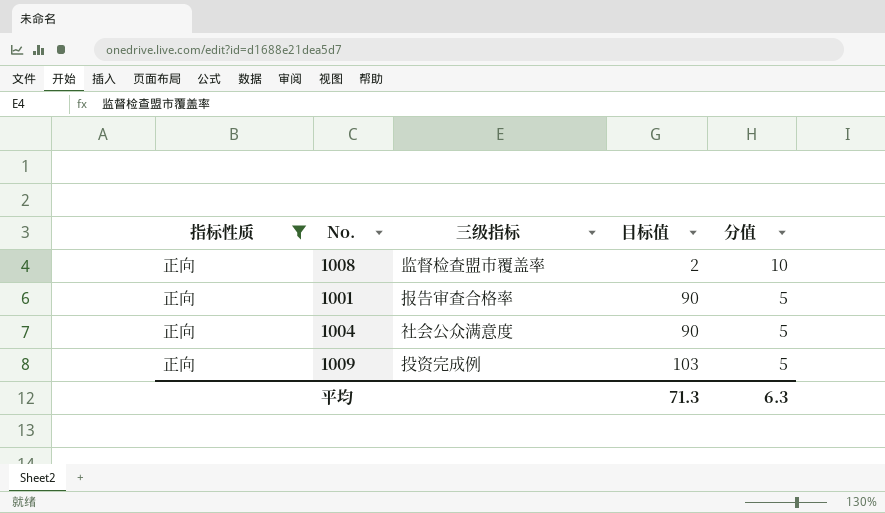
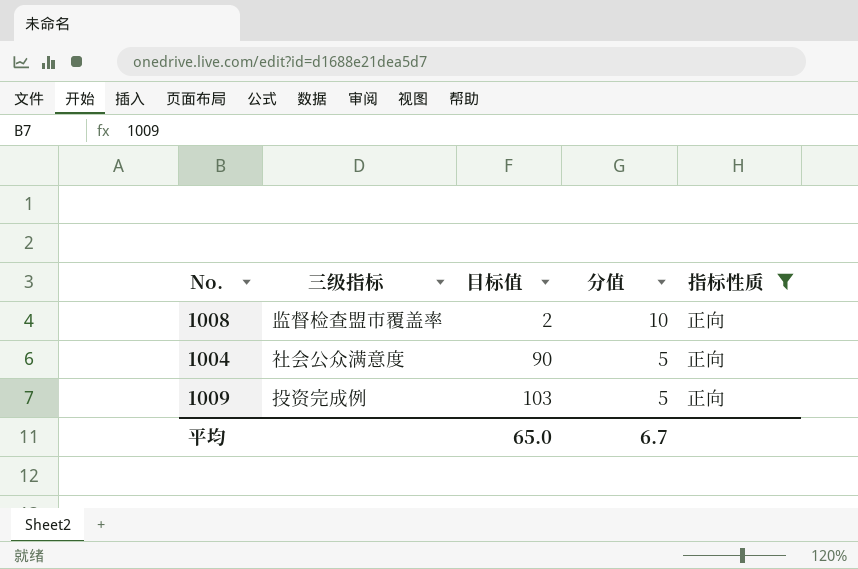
column 指标性质 | position: 1 -> 5
row 1001: 正向 | 报告审查合格率 | 90 | 5 -> none
平均 | 目标值: 71.3 -> 65.0
平均 | 分值: 6.3 -> 6.7

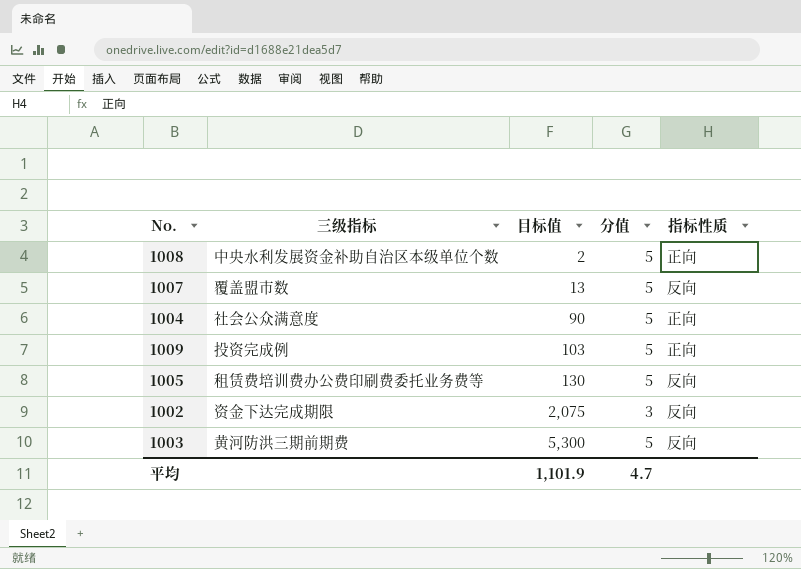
filter: 指标性质 = 正向 -> none
1008 | 三级指标: 监督检查盟市覆盖率 -> 中央水利发展资金补助自治区本级单位个数
1008 | 分值: 10 -> 5
平均 | 目标值: 65.0 -> 1,101.9
平均 | 分值: 6.7 -> 4.7

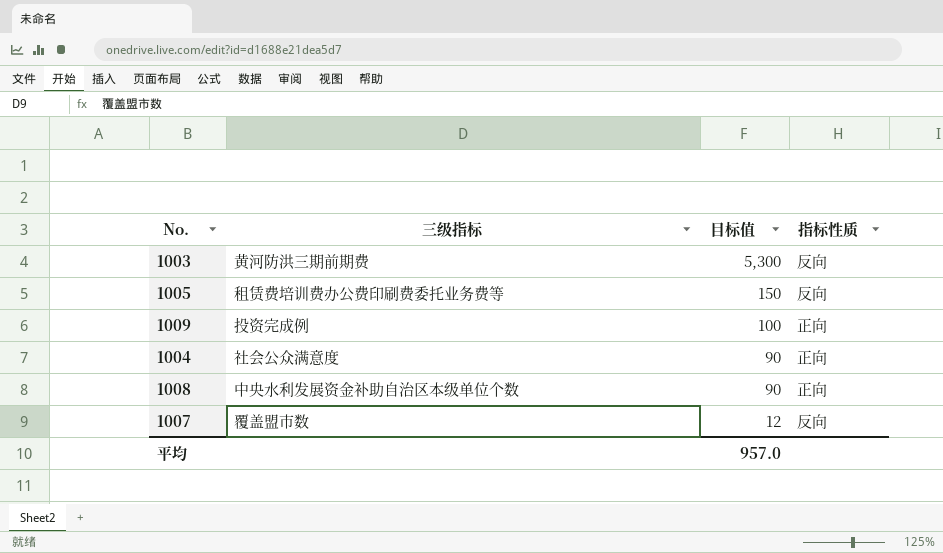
row order: 目标值 ascending -> 目标值 descending
column 分值 | position: 4 -> none
row 1002: 资金下达完成期限 | 2,075 | 3 | 反向 -> none
1005 | 目标值: 130 -> 150
1009 | 目标值: 103 -> 100
1008 | 目标值: 2 -> 90
1007 | 目标值: 13 -> 12
平均 | 目标值: 1,101.9 -> 957.0

